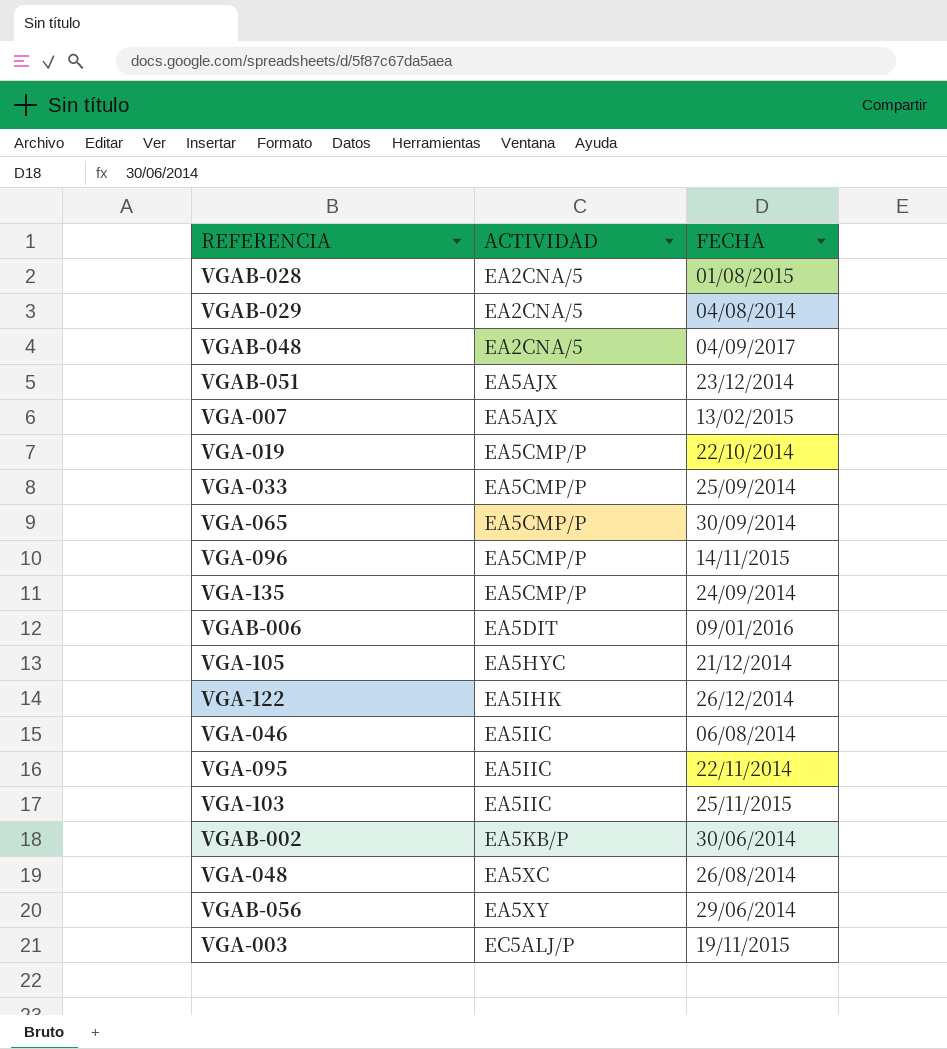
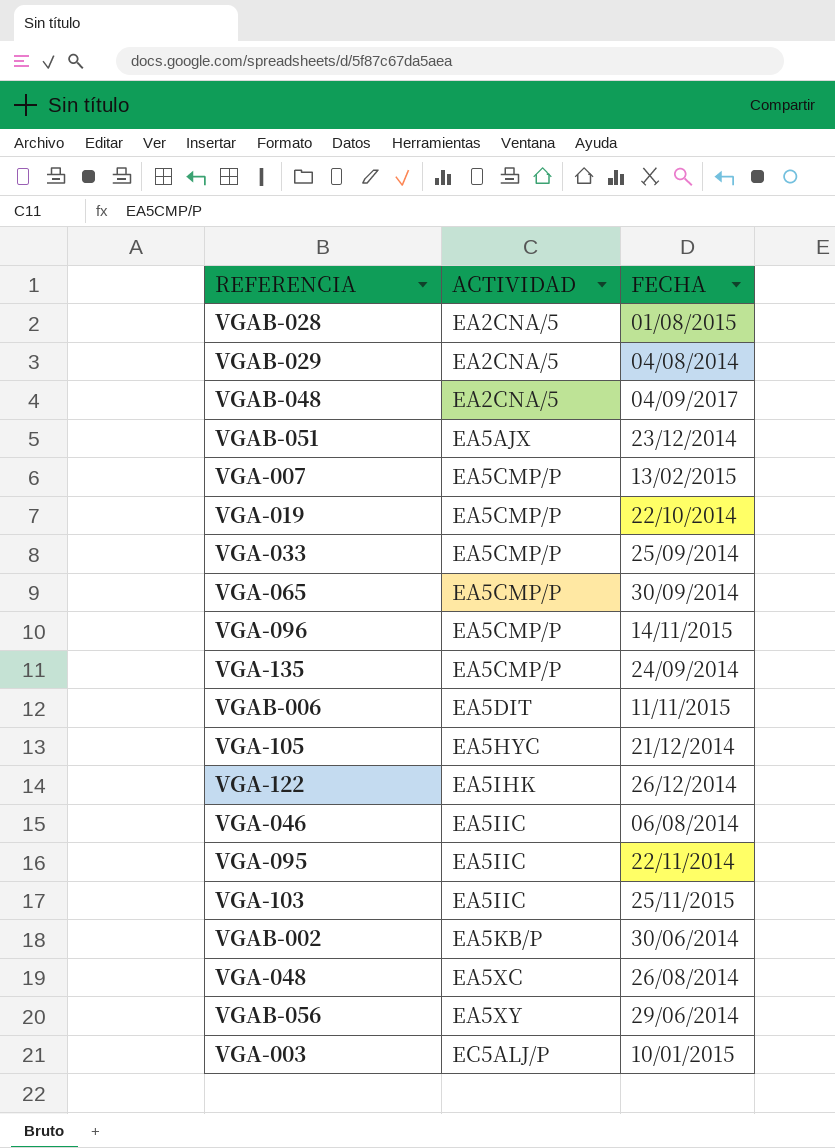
VGA-007 | ACTIVIDAD: EA5AJX -> EA5CMP/P
VGAB-006 | FECHA: 09/01/2016 -> 11/11/2015
VGA-003 | FECHA: 19/11/2015 -> 10/01/2015

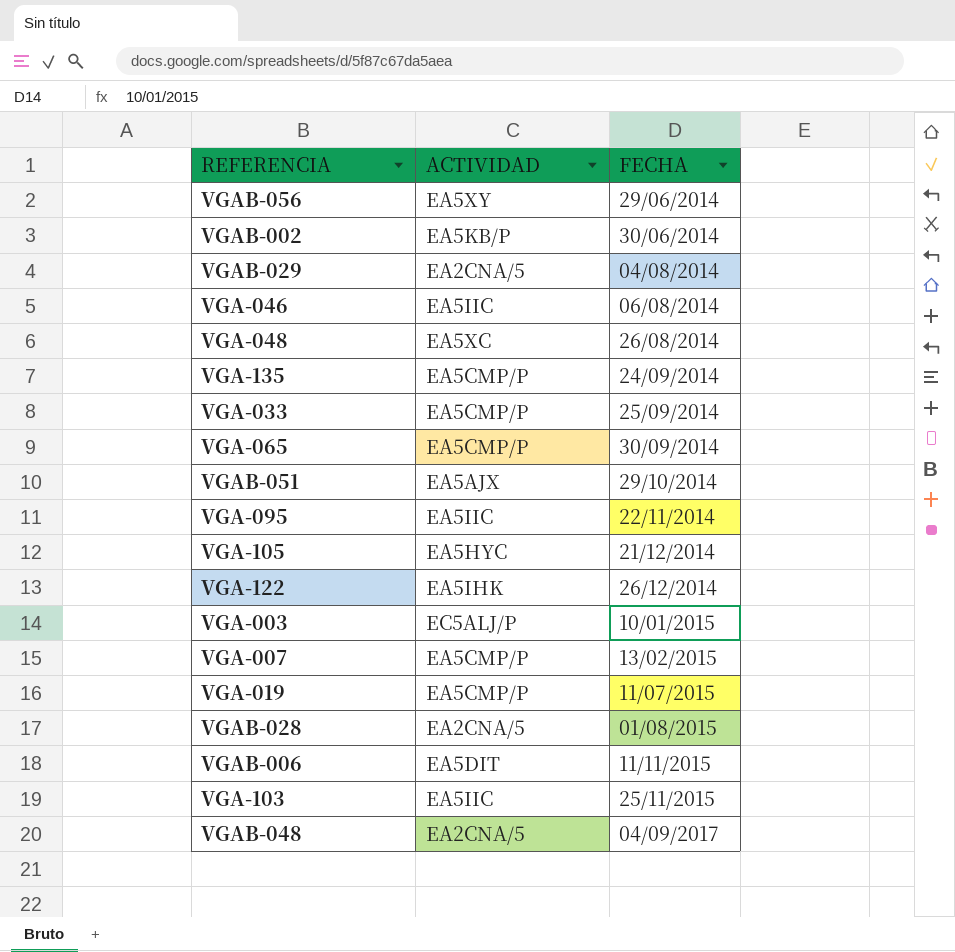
row order: ACTIVIDAD ascending -> FECHA ascending
row VGA-096: EA5CMP/P | 14/11/2015 -> none
VGAB-051 | FECHA: 23/12/2014 -> 29/10/2014
VGA-019 | FECHA: 22/10/2014 -> 11/07/2015

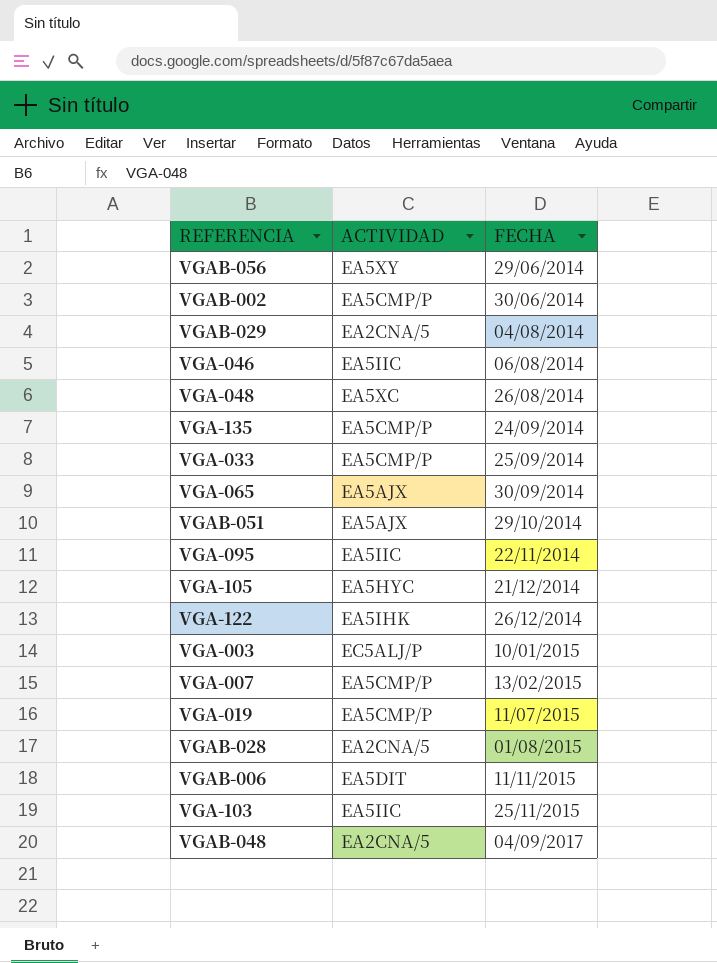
VGAB-002 | ACTIVIDAD: EA5KB/P -> EA5CMP/P
VGA-065 | ACTIVIDAD: EA5CMP/P -> EA5AJX

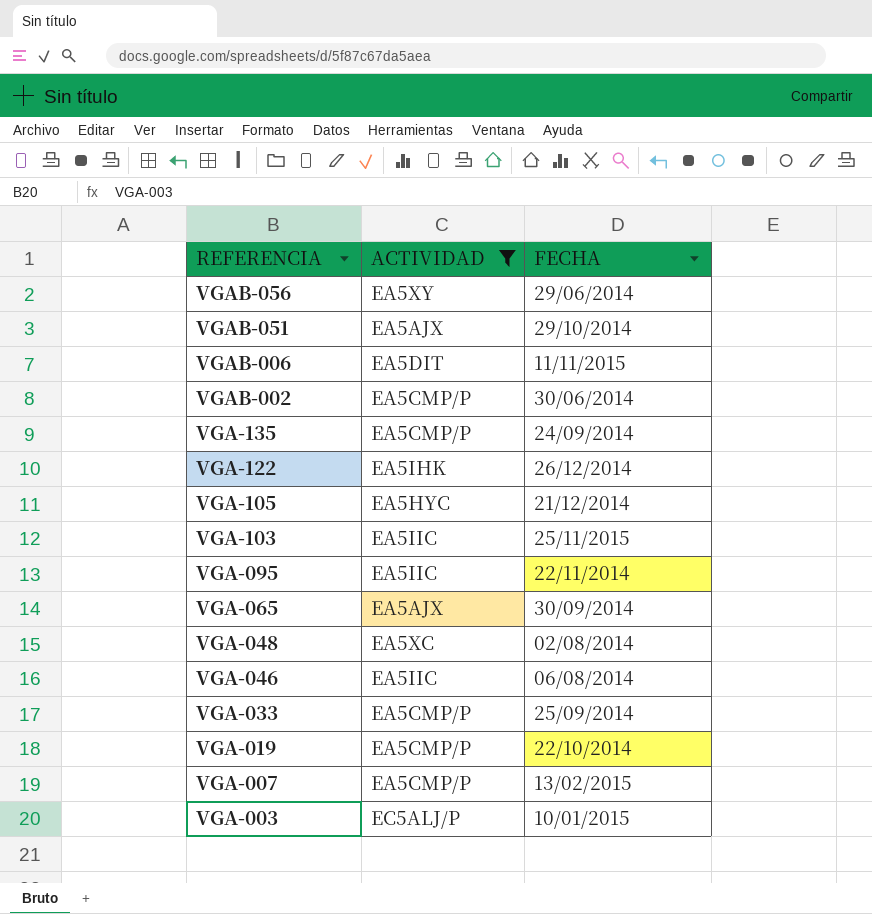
filter: none -> ACTIVIDAD != EA2CNA/5
row order: FECHA ascending -> REFERENCIA descending
VGA-048 | FECHA: 26/08/2014 -> 02/08/2014
VGA-019 | FECHA: 11/07/2015 -> 22/10/2014

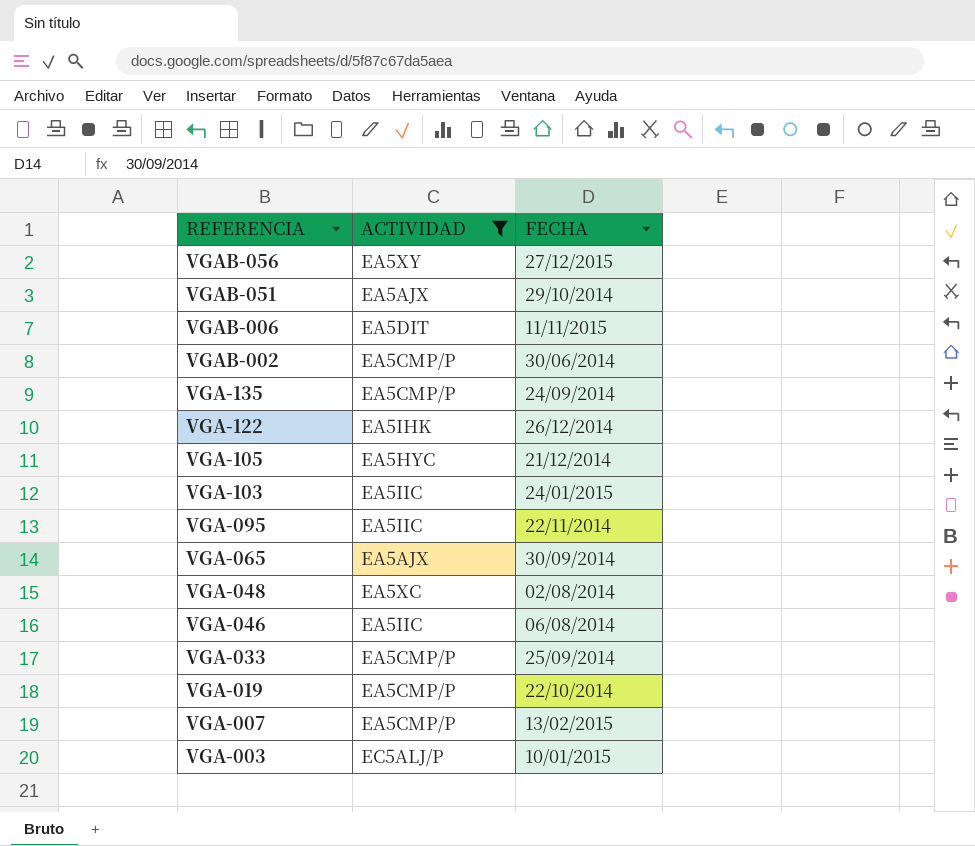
VGAB-056 | FECHA: 29/06/2014 -> 27/12/2015
VGA-103 | FECHA: 25/11/2015 -> 24/01/2015

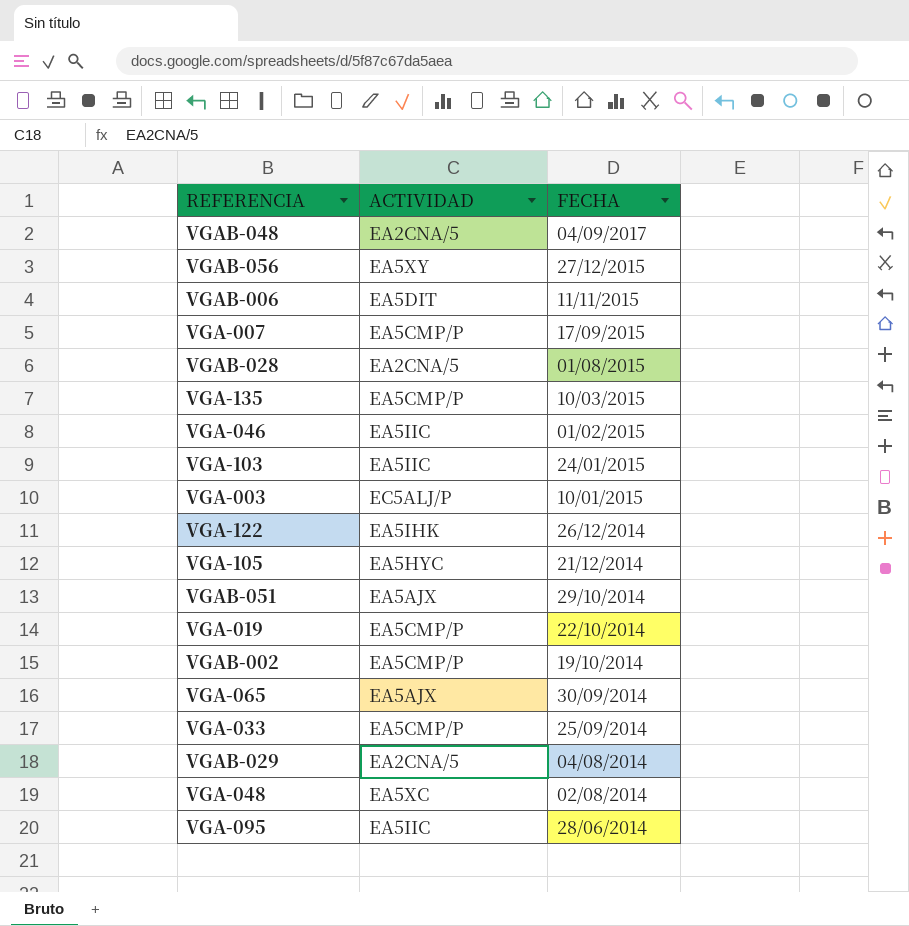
filter: ACTIVIDAD != EA2CNA/5 -> none
row order: REFERENCIA descending -> FECHA descending
VGA-007 | FECHA: 13/02/2015 -> 17/09/2015
VGA-135 | FECHA: 24/09/2014 -> 10/03/2015
VGA-046 | FECHA: 06/08/2014 -> 01/02/2015
VGAB-002 | FECHA: 30/06/2014 -> 19/10/2014
VGA-095 | FECHA: 22/11/2014 -> 28/06/2014

